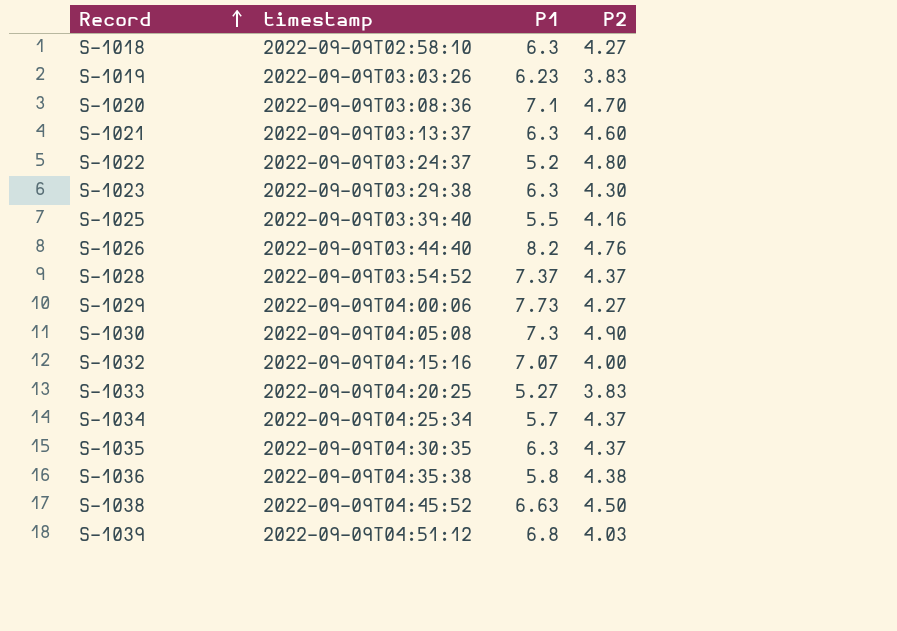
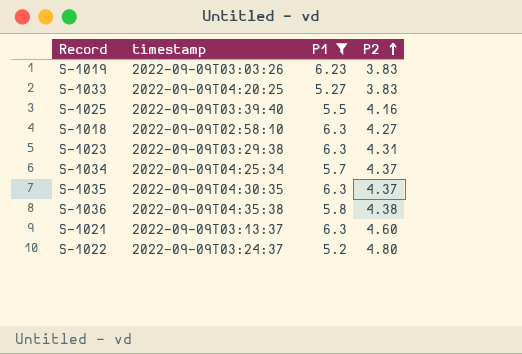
filter: none -> P1 <= 6.3
row order: Record ascending -> P2 ascending
S-1023 | P2: 4.30 -> 4.31

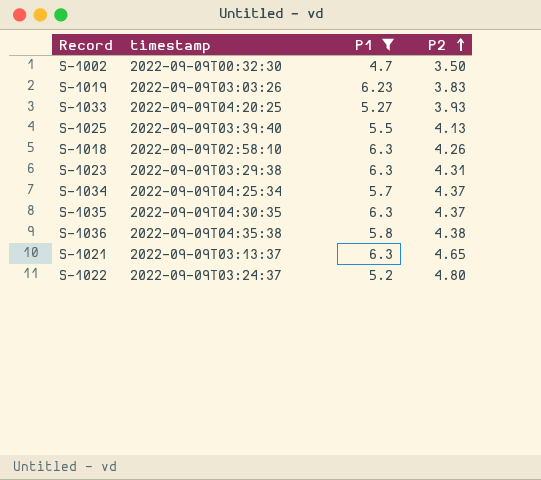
row S-1002: none -> 2022-09-09T00:32:30 | 4.7 | 3.50
S-1033 | P2: 3.83 -> 3.93
S-1025 | P2: 4.16 -> 4.13
S-1018 | P2: 4.27 -> 4.26
S-1021 | P2: 4.60 -> 4.65

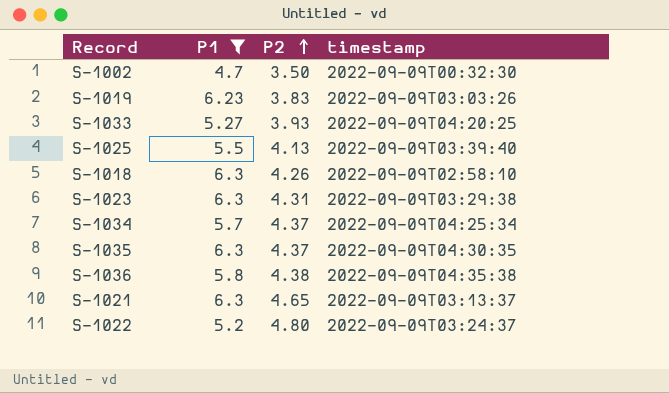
column timestamp | position: 2 -> 4

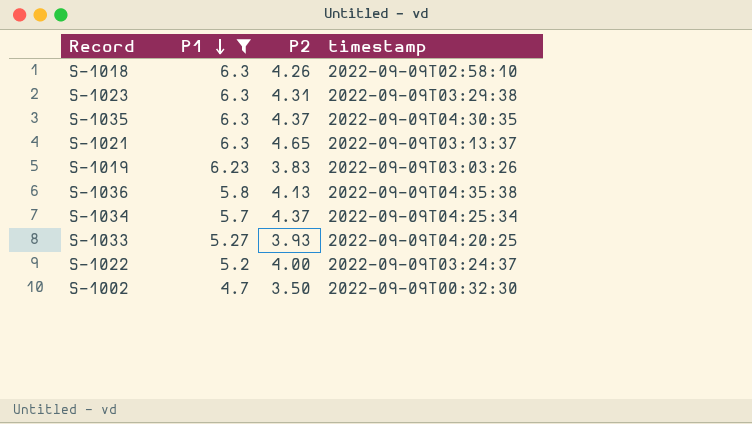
row order: P2 ascending -> P1 descending
row S-1025: 5.5 | 4.13 | 2022-09-09T03:39:40 -> none
S-1036 | P2: 4.38 -> 4.13
S-1022 | P2: 4.80 -> 4.00

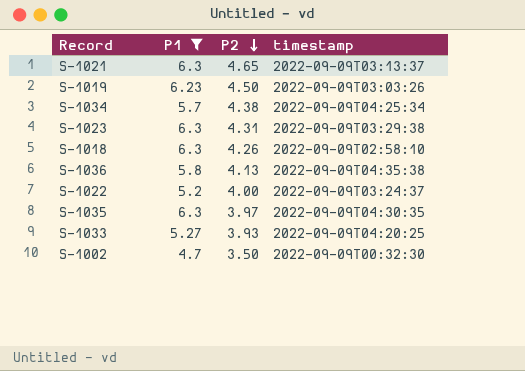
row order: P1 descending -> P2 descending
S-1019 | P2: 3.83 -> 4.50
S-1034 | P2: 4.37 -> 4.38
S-1035 | P2: 4.37 -> 3.97

